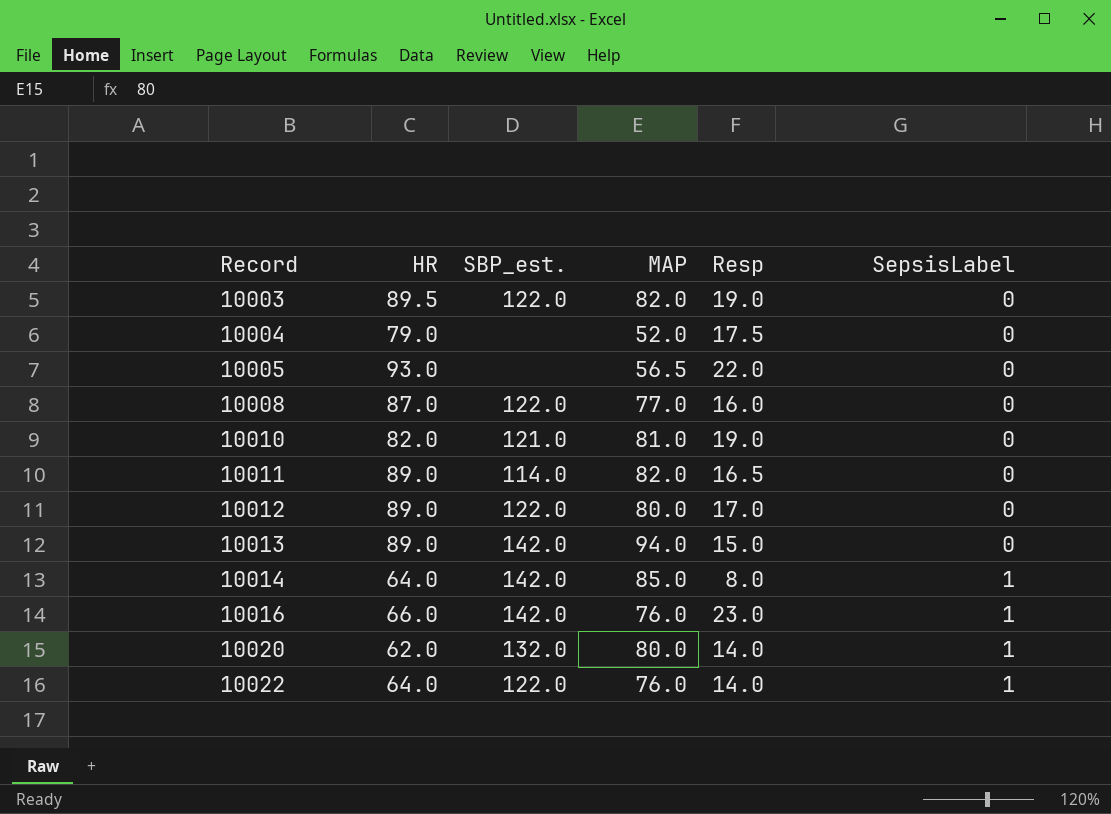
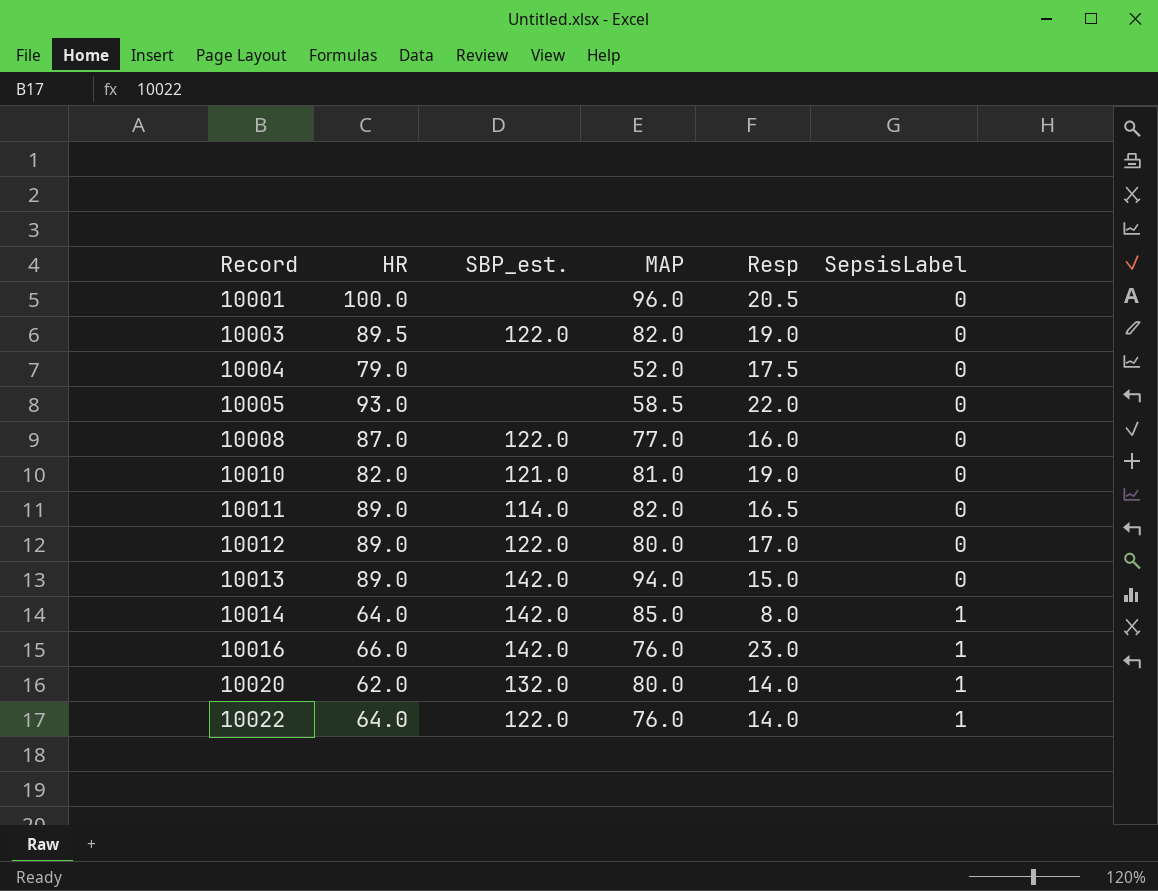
row 10001: none -> 100.0 | none | 96.0 | 20.5 | 0
10005 | MAP: 56.5 -> 58.5

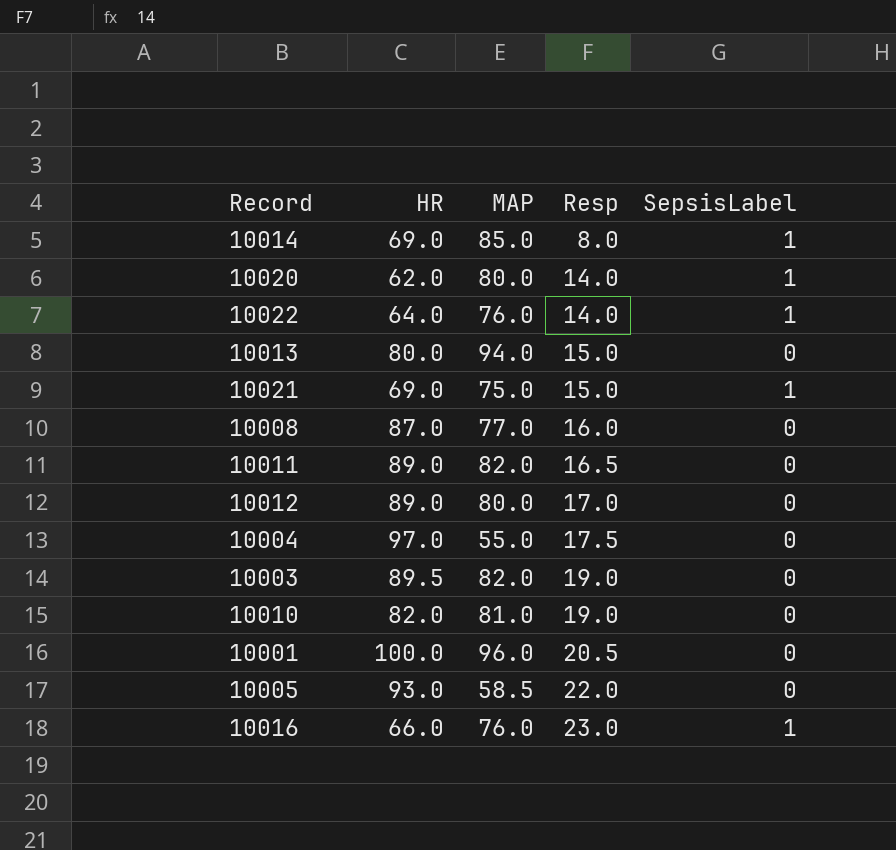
row order: Record ascending -> Resp ascending
column SBP_est. | position: 3 -> none
10014 | HR: 64.0 -> 69.0
10013 | HR: 89.0 -> 80.0
row 10021: none -> 69.0 | 75.0 | 15.0 | 1
10004 | HR: 79.0 -> 97.0
10004 | MAP: 52.0 -> 55.0

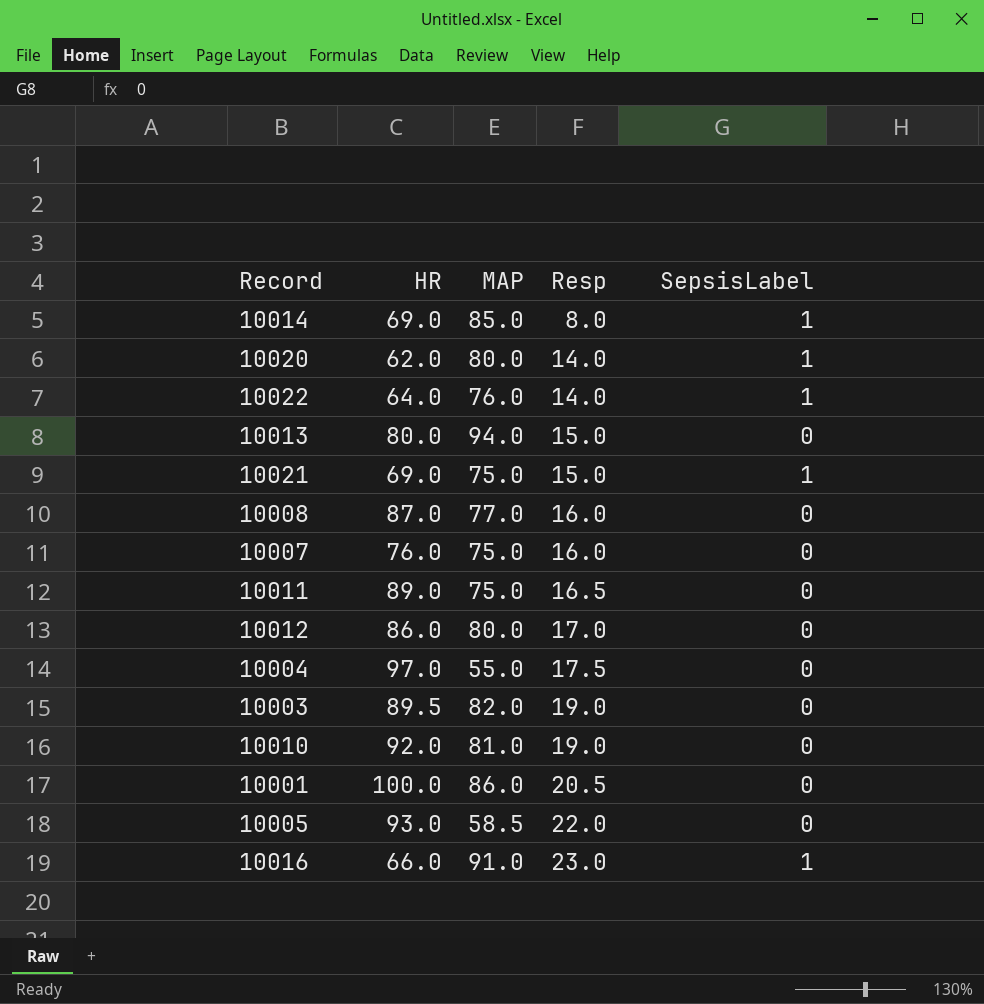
row 10007: none -> 76.0 | 75.0 | 16.0 | 0
10011 | MAP: 82.0 -> 75.0
10012 | HR: 89.0 -> 86.0
10010 | HR: 82.0 -> 92.0
10001 | MAP: 96.0 -> 86.0
10016 | MAP: 76.0 -> 91.0

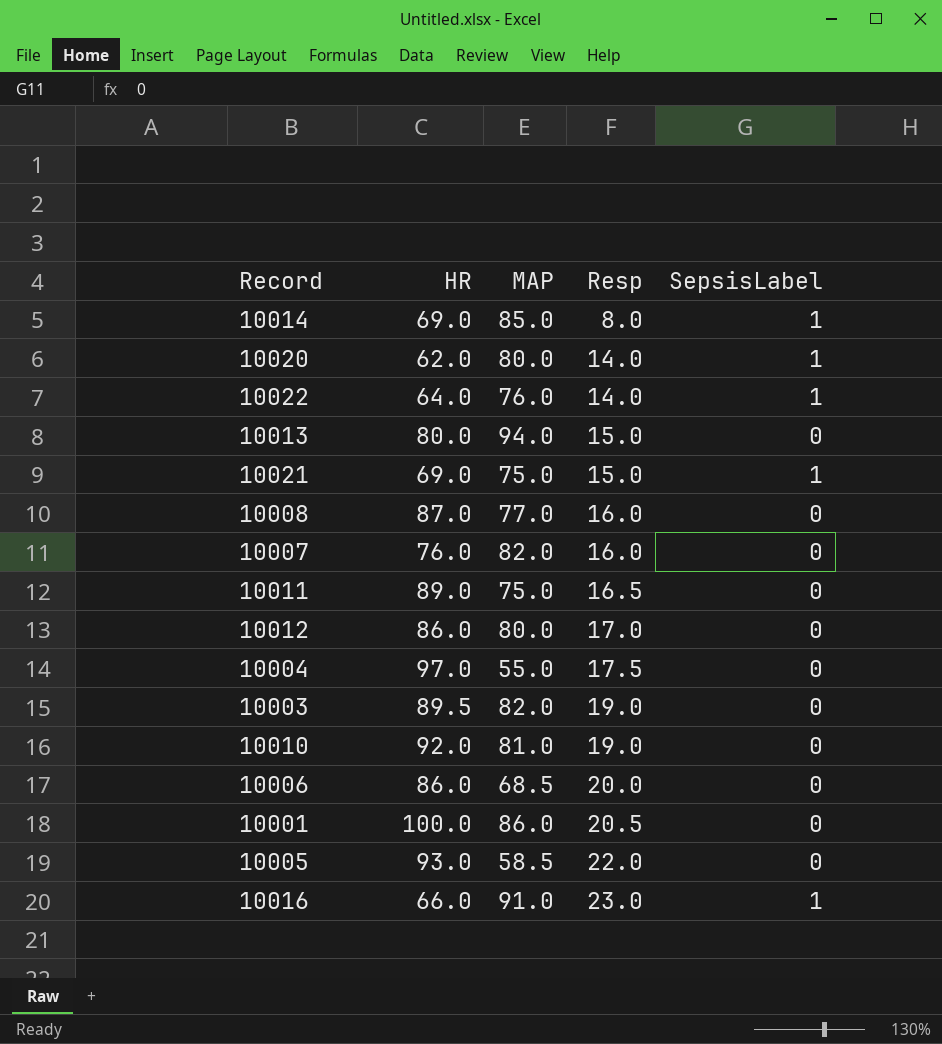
10007 | MAP: 75.0 -> 82.0
row 10006: none -> 86.0 | 68.5 | 20.0 | 0

